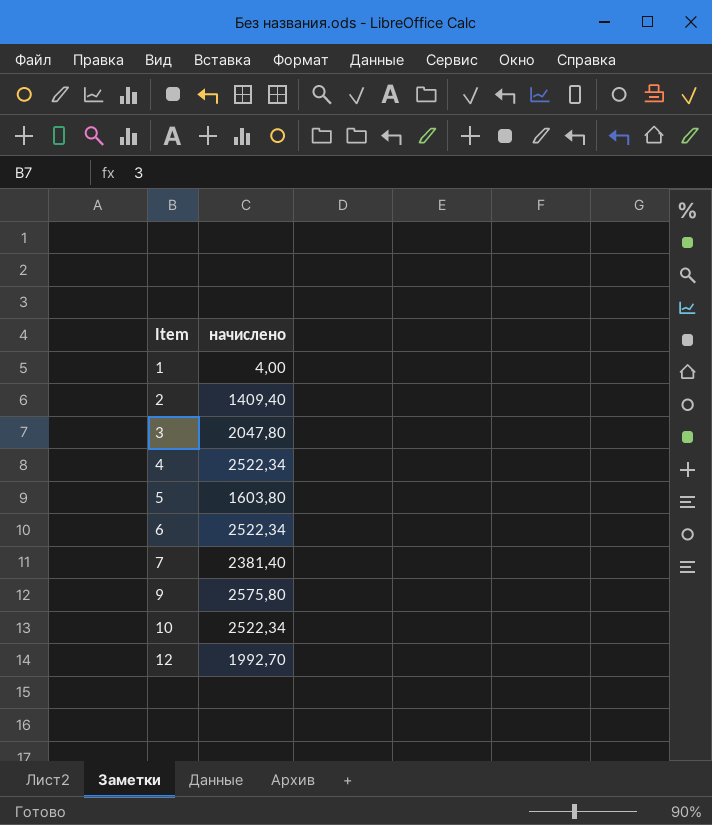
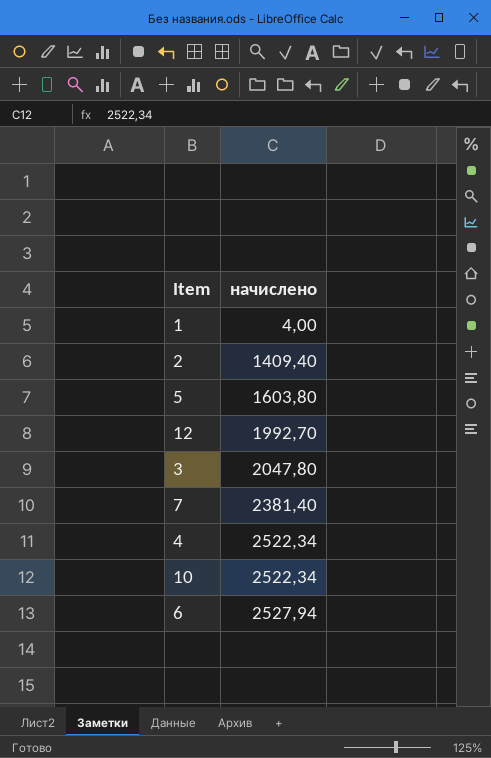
row order: Item ascending -> начислено ascending
row 9: 2575,80 -> none
6 | начислено: 2522,34 -> 2527,94

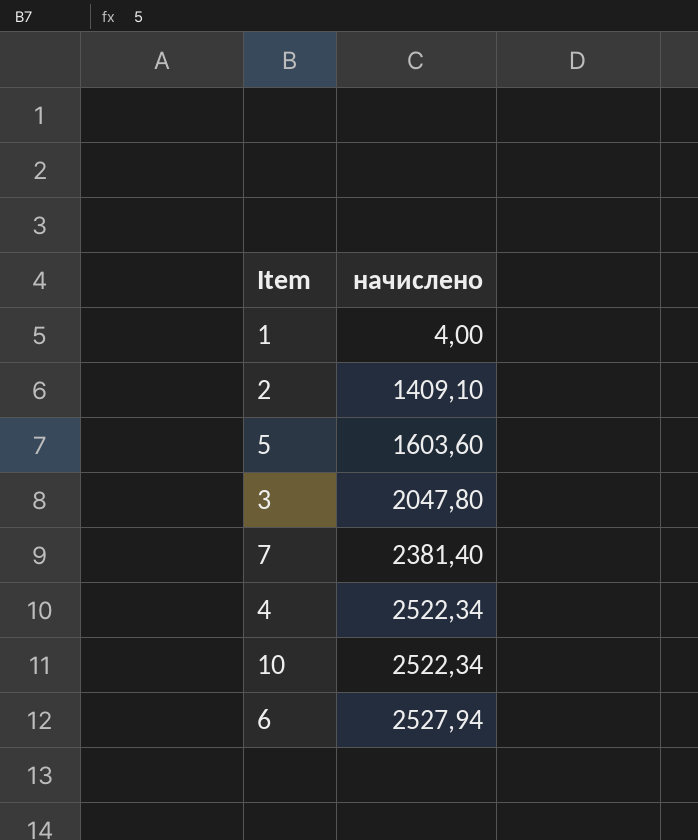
row 12: 1992,70 -> none
2 | начислено: 1409,40 -> 1409,10
5 | начислено: 1603,80 -> 1603,60

